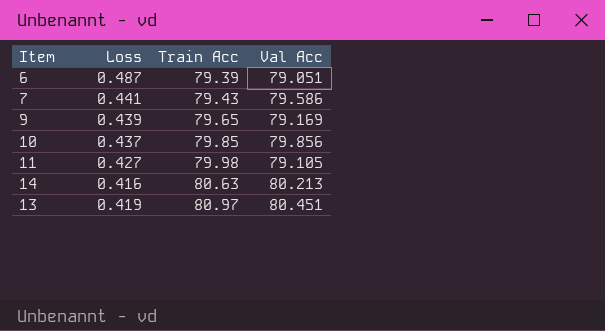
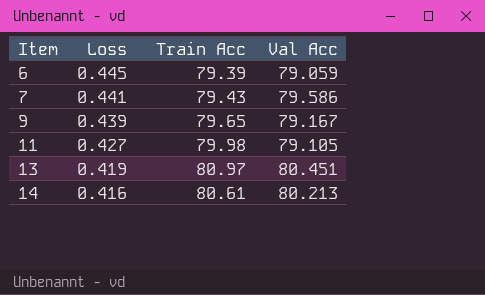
row order: Train Acc ascending -> Item ascending
row 10: 0.437 | 79.85 | 79.856 -> none
6 | Loss: 0.487 -> 0.445
6 | Val Acc: 79.051 -> 79.059
9 | Val Acc: 79.169 -> 79.167
14 | Train Acc: 80.63 -> 80.61

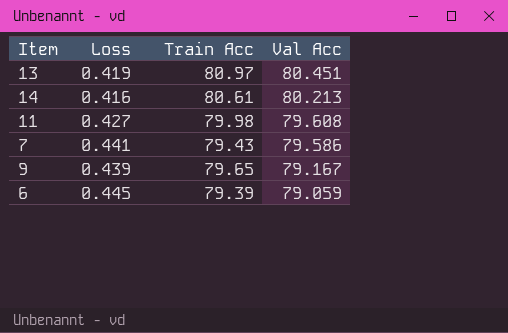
row order: Item ascending -> Val Acc descending
11 | Val Acc: 79.105 -> 79.608

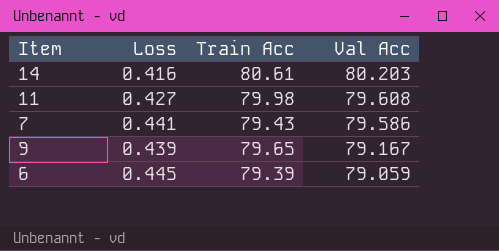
row 13: 0.419 | 80.97 | 80.451 -> none
14 | Val Acc: 80.213 -> 80.203

